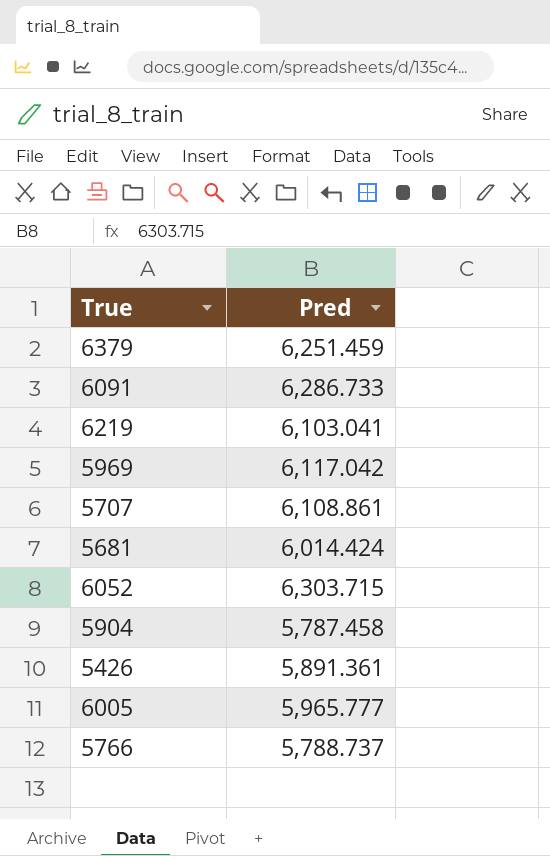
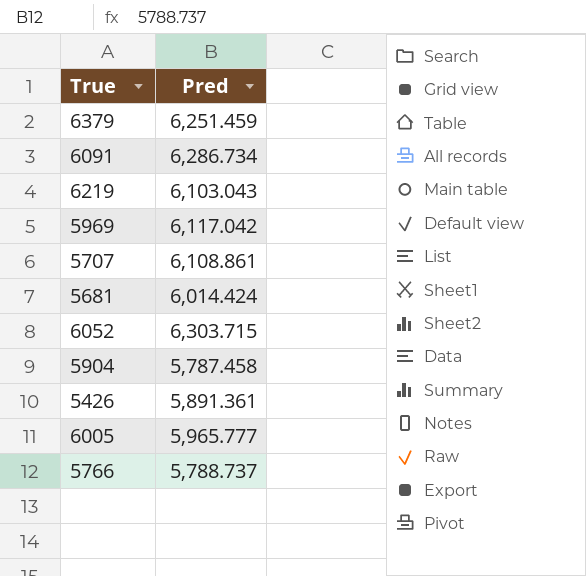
6091 | Pred: 6,286.733 -> 6,286.734
6219 | Pred: 6,103.041 -> 6,103.043

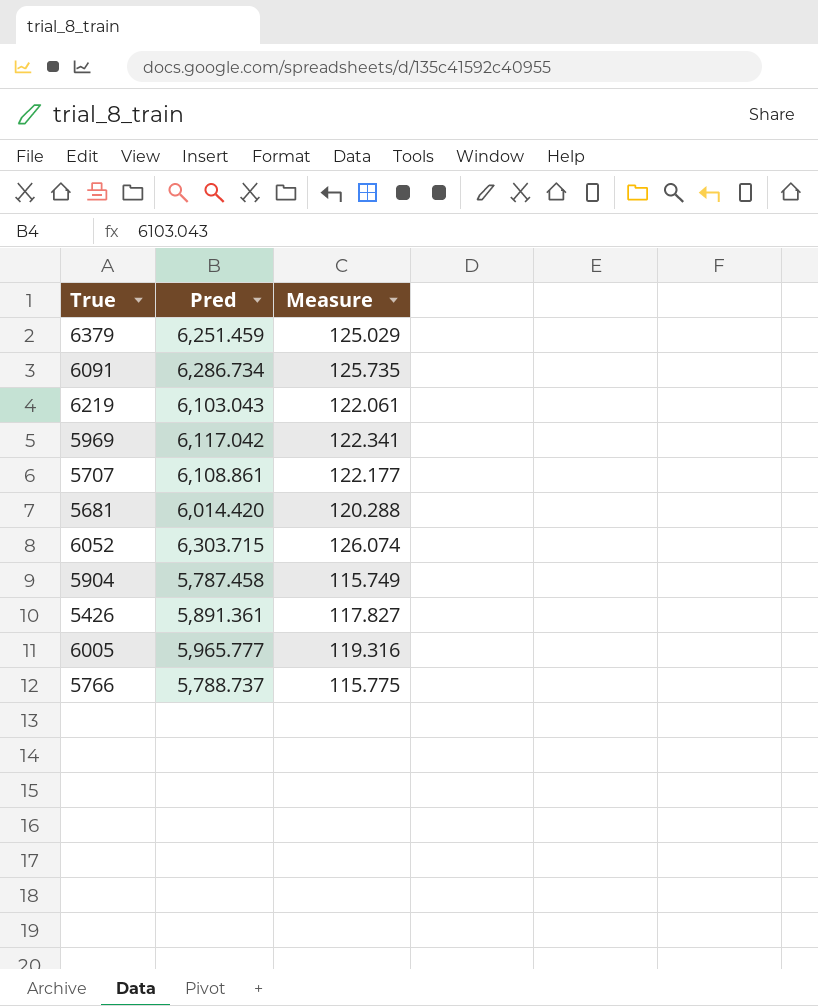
column Measure | formula: none -> [Pred] * 0.02
5681 | Pred: 6,014.424 -> 6,014.420

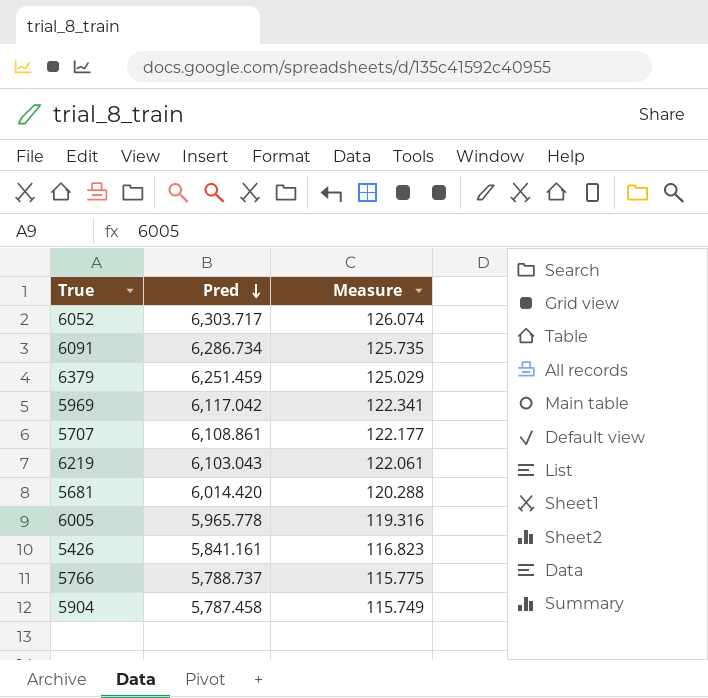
row order: none -> Pred descending
6052 | Pred: 6,303.715 -> 6,303.717
6005 | Pred: 5,965.777 -> 5,965.778
5426 | Pred: 5,891.361 -> 5,841.161
5426 | Measure: 117.827 -> 116.823

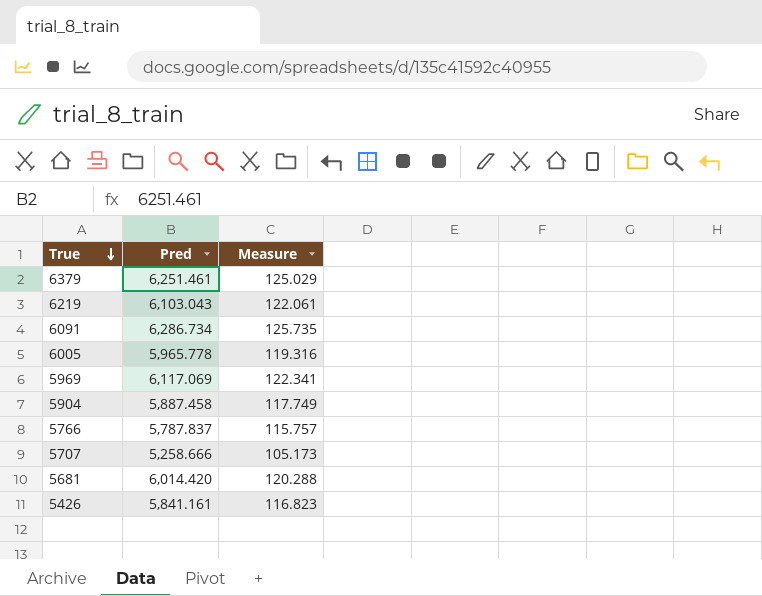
row order: Pred descending -> True descending
row 6052: 6,303.717 | 126.074 -> none
6379 | Pred: 6,251.459 -> 6,251.461
5969 | Pred: 6,117.042 -> 6,117.069
5904 | Pred: 5,787.458 -> 5,887.458
5904 | Measure: 115.749 -> 117.749
5766 | Pred: 5,788.737 -> 5,787.837
5766 | Measure: 115.775 -> 115.757
5707 | Pred: 6,108.861 -> 5,258.666
5707 | Measure: 122.177 -> 105.173

